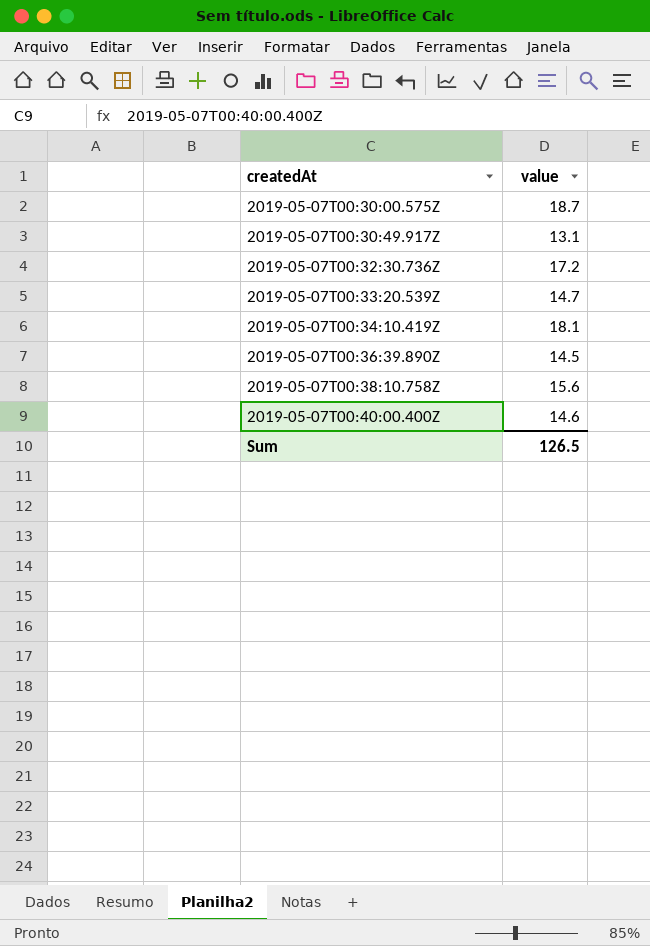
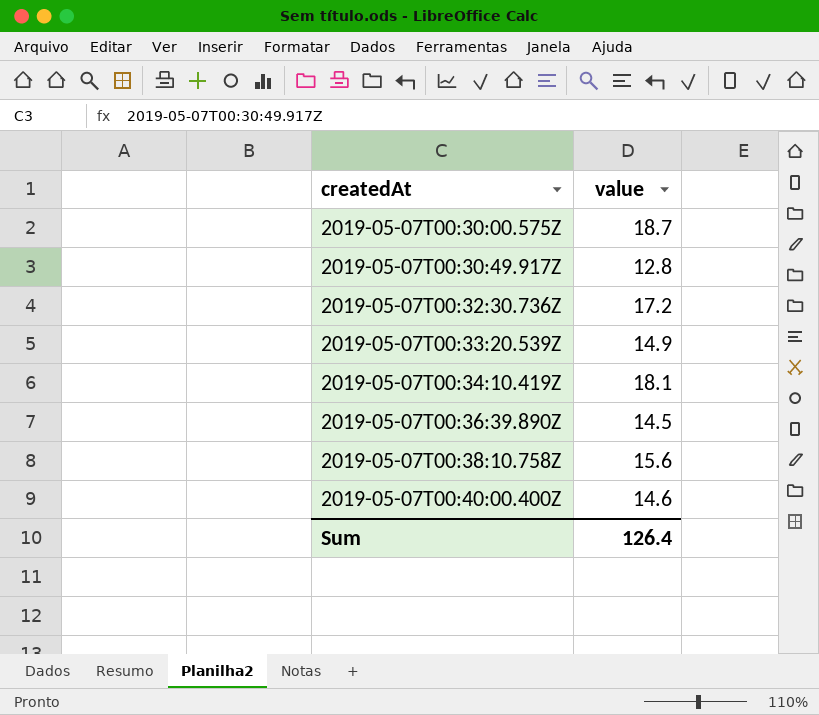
2019-05-07T00:30:49.917Z | value: 13.1 -> 12.8
2019-05-07T00:33:20.539Z | value: 14.7 -> 14.9
Sum | value: 126.5 -> 126.4

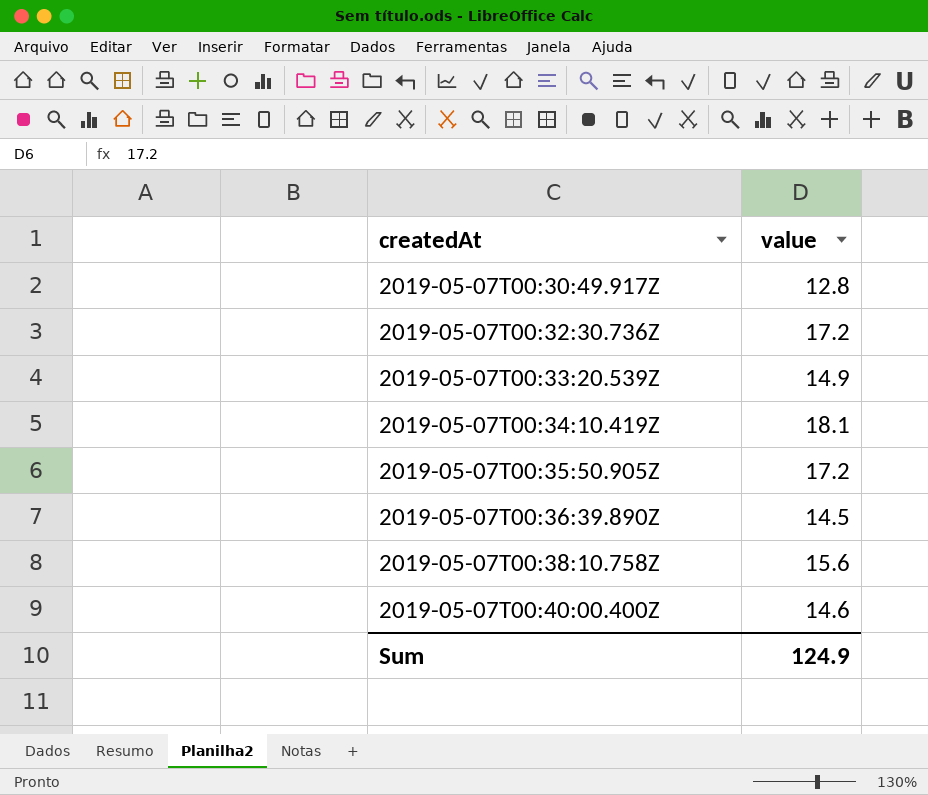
row 2019-05-07T00:30:00.575Z: 18.7 -> none
row 2019-05-07T00:35:50.905Z: none -> 17.2
Sum | value: 126.4 -> 124.9

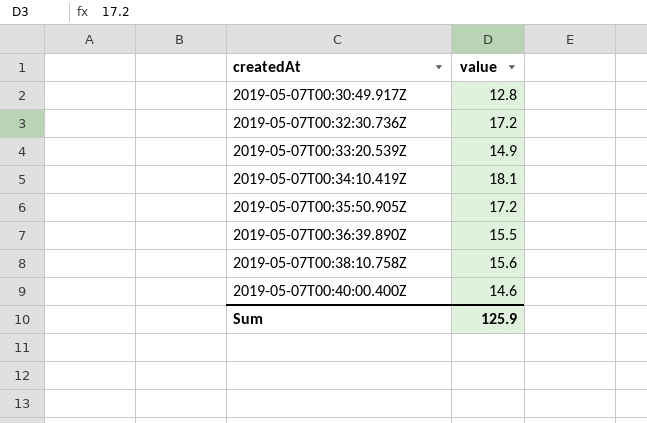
2019-05-07T00:36:39.890Z | value: 14.5 -> 15.5
Sum | value: 124.9 -> 125.9

